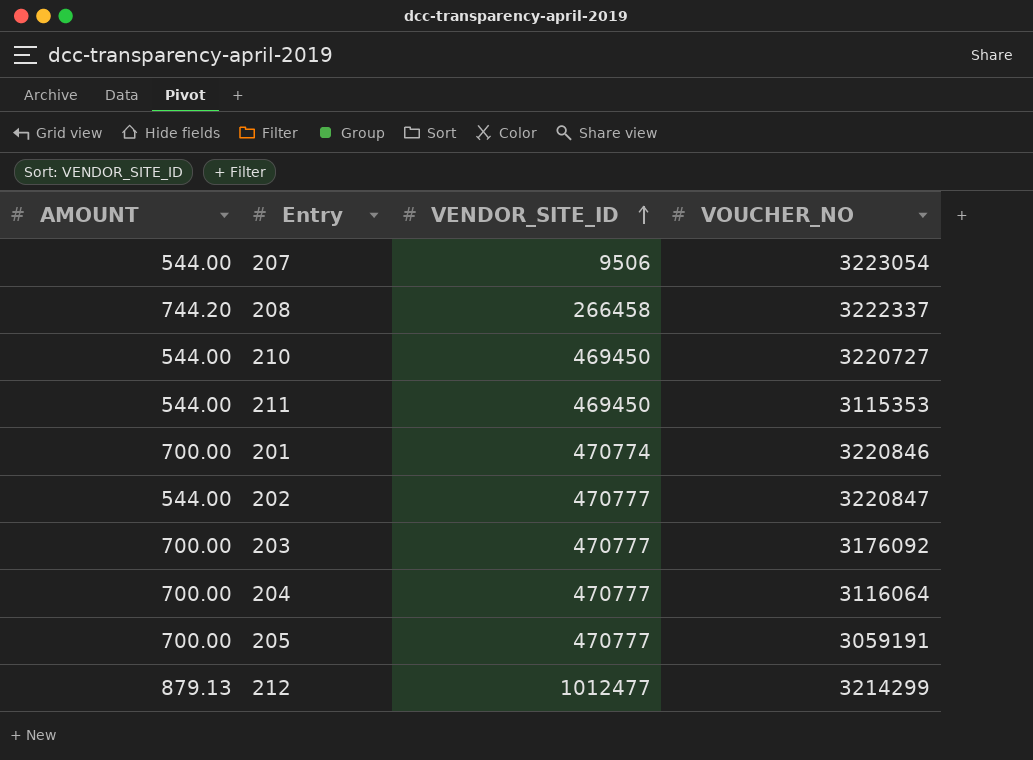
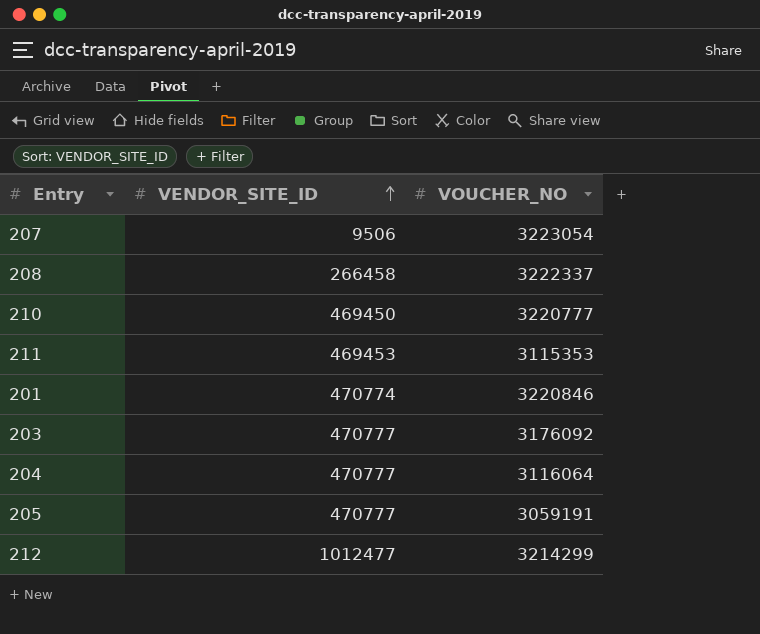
column AMOUNT | position: 1 -> none
row 202: 544.00 | 470777 | 3220847 -> none
210 | VOUCHER_NO: 3220727 -> 3220777
211 | VENDOR_SITE_ID: 469450 -> 469453

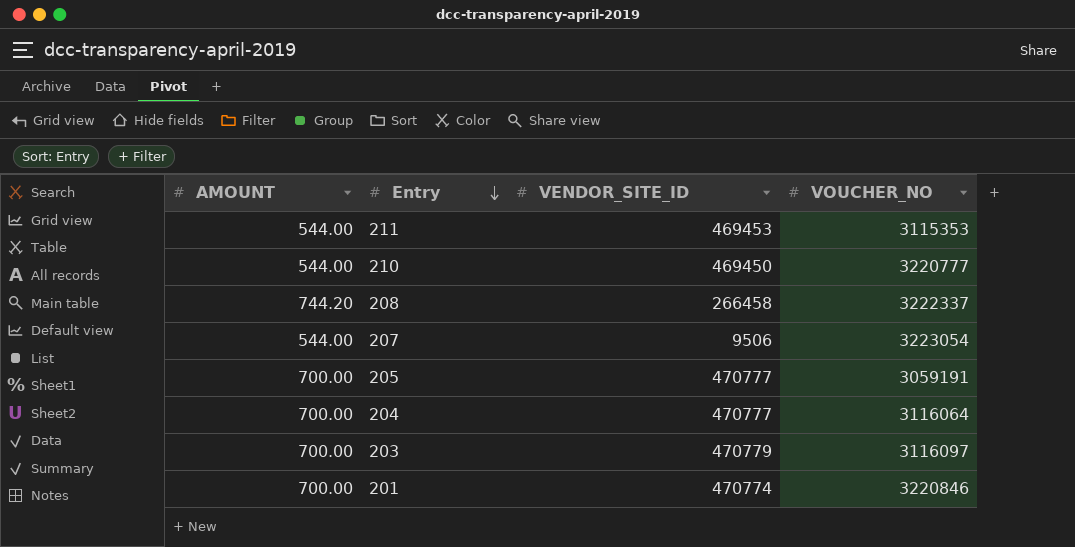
row order: VENDOR_SITE_ID ascending -> Entry descending
column AMOUNT | position: none -> 1
row 212: 1012477 | 3214299 -> none
203 | VENDOR_SITE_ID: 470777 -> 470779
203 | VOUCHER_NO: 3176092 -> 3116097

